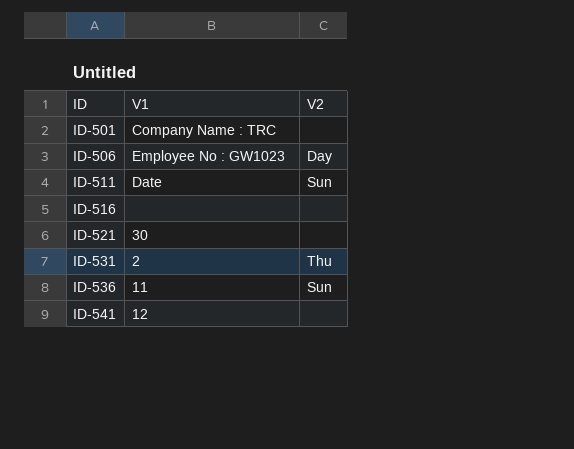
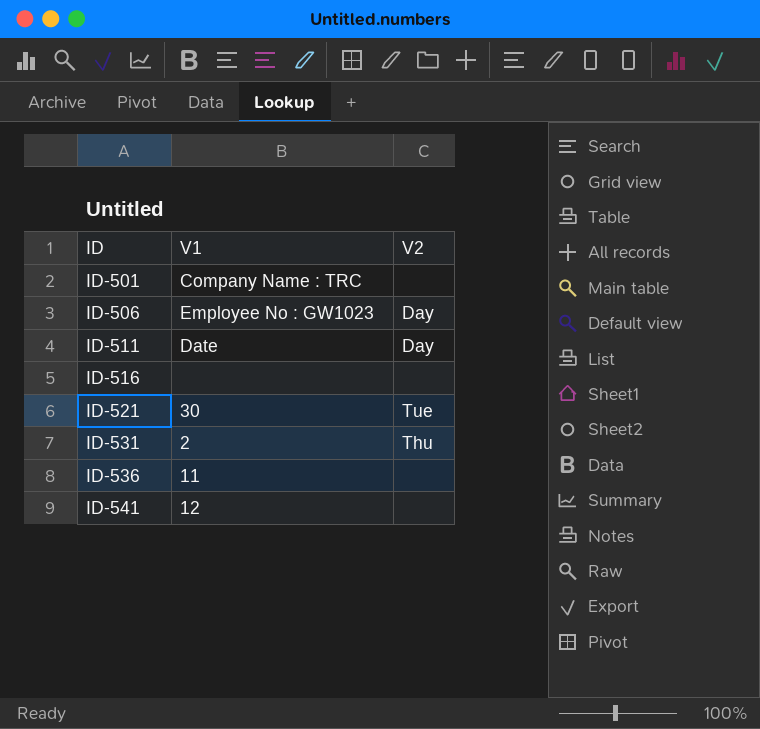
ID-511 | V2: Sun -> Day
ID-521 | V2: none -> Tue
ID-536 | V2: Sun -> none

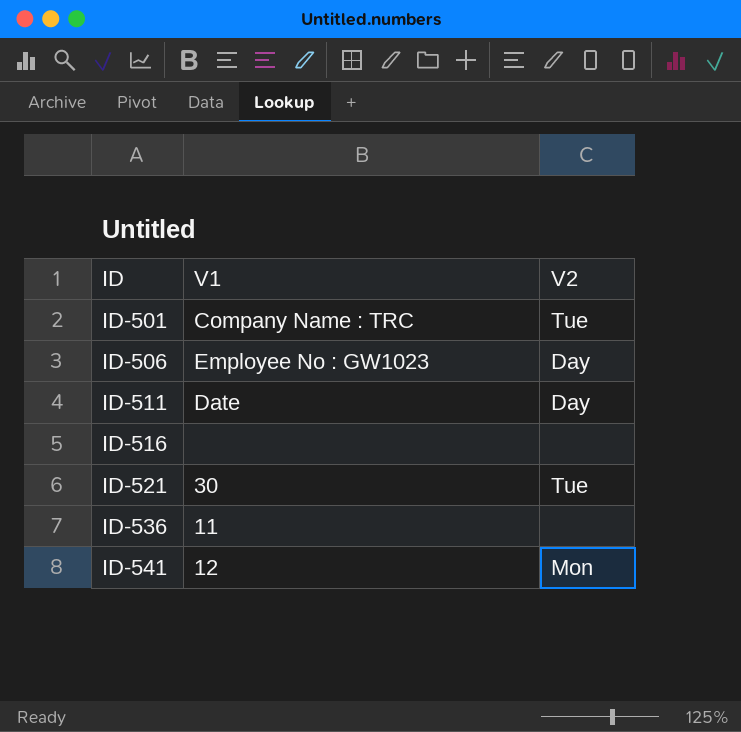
row ID-531: 2 | Thu -> none
ID-501 | V2: none -> Tue
ID-541 | V2: none -> Mon

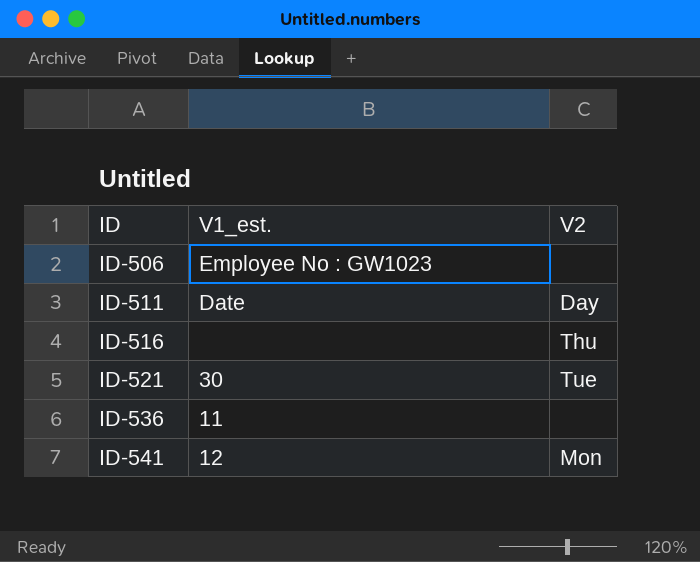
column name: V1 -> V1_est.
row ID-501: Company Name : TRC | Tue -> none
ID-506 | V2: Day -> none
ID-516 | V2: none -> Thu

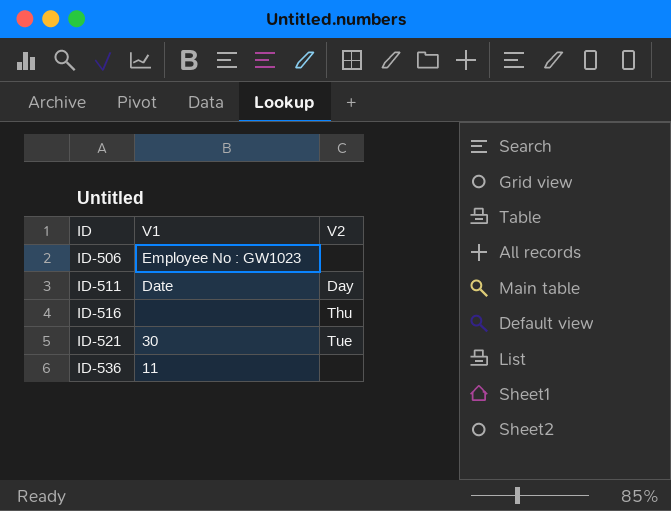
column name: V1_est. -> V1
row ID-541: 12 | Mon -> none

